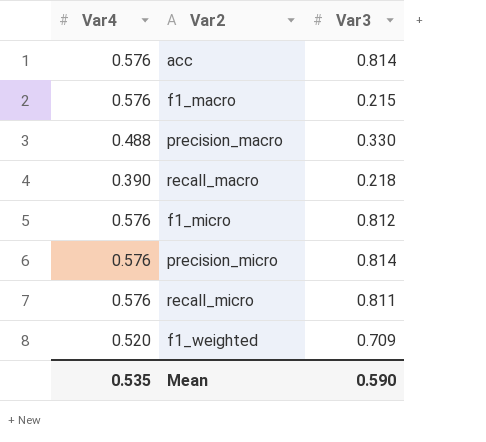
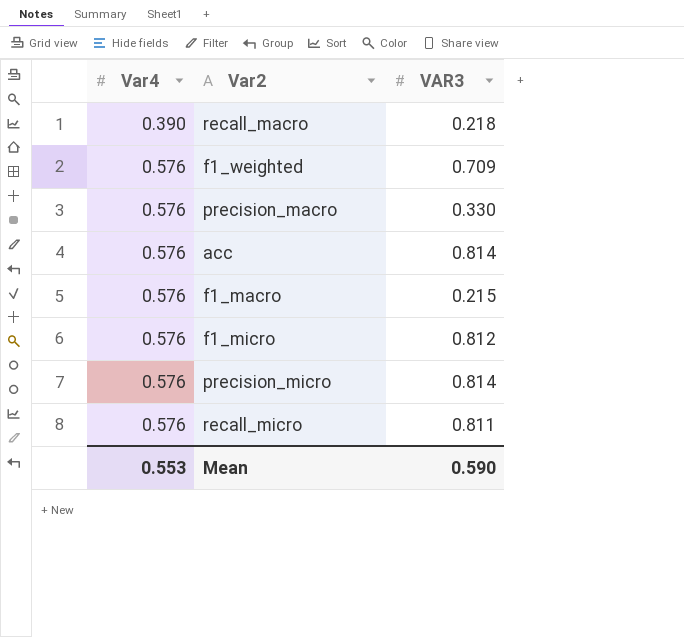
row order: none -> Var4 ascending
column name: Var3 -> VAR3
f1_weighted | Var4: 0.520 -> 0.576
precision_macro | Var4: 0.488 -> 0.576
Mean | Var4: 0.535 -> 0.553

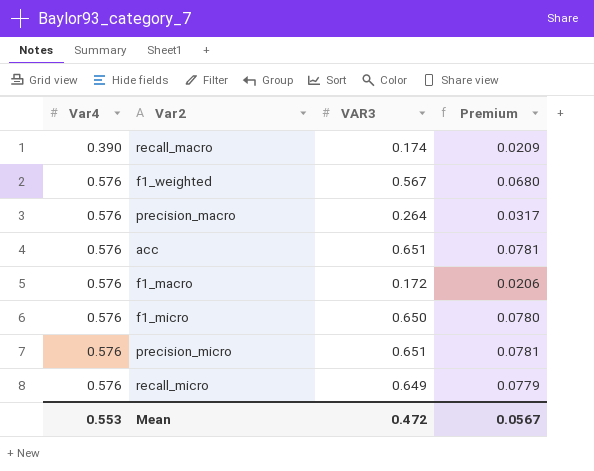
column Premium | formula: none -> [VAR3] * 0.12
recall_macro | VAR3: 0.218 -> 0.174
f1_weighted | VAR3: 0.709 -> 0.567
precision_macro | VAR3: 0.330 -> 0.264
acc | VAR3: 0.814 -> 0.651
f1_macro | VAR3: 0.215 -> 0.172
f1_micro | VAR3: 0.812 -> 0.650
precision_micro | VAR3: 0.814 -> 0.651
recall_micro | VAR3: 0.811 -> 0.649
Mean | VAR3: 0.590 -> 0.472

